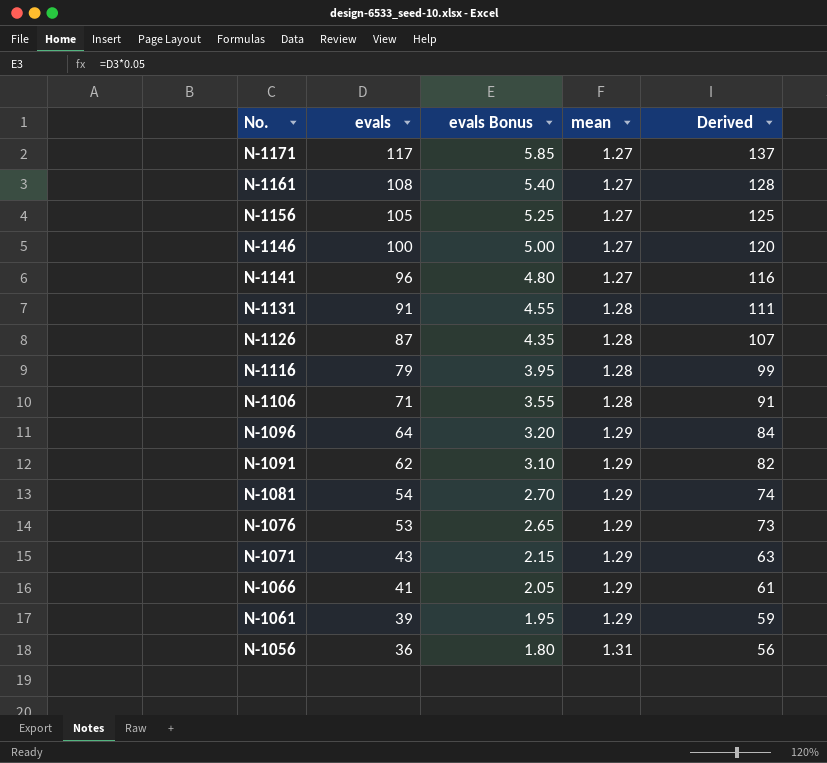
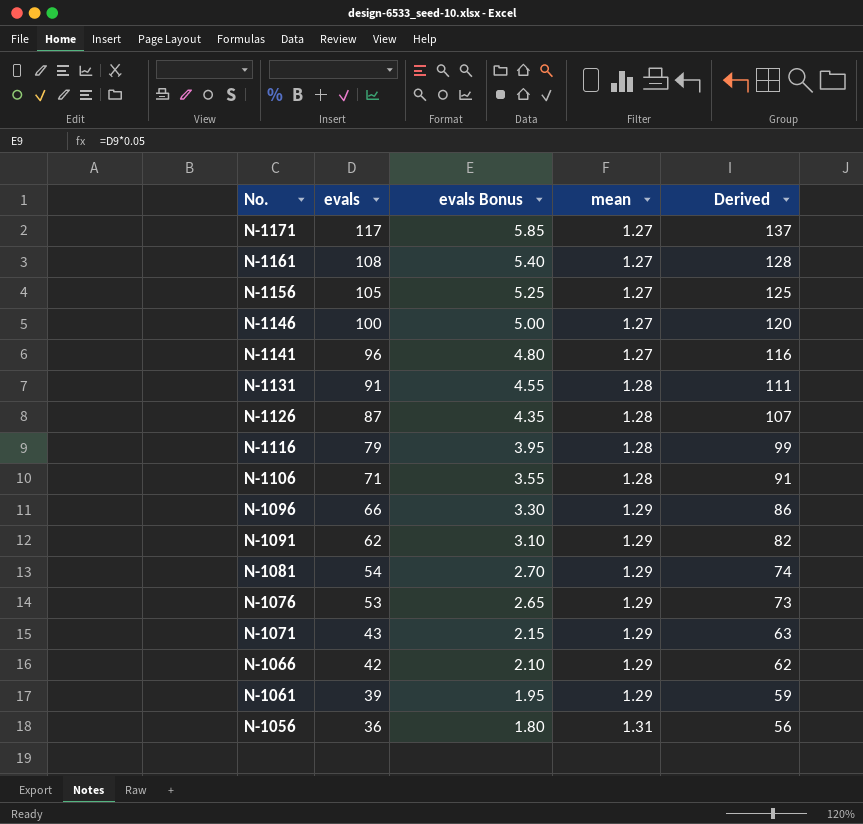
N-1096 | evals: 64 -> 66
N-1096 | evals Bonus: 3.20 -> 3.30
N-1096 | Derived: 84 -> 86
N-1066 | evals: 41 -> 42
N-1066 | evals Bonus: 2.05 -> 2.10
N-1066 | Derived: 61 -> 62

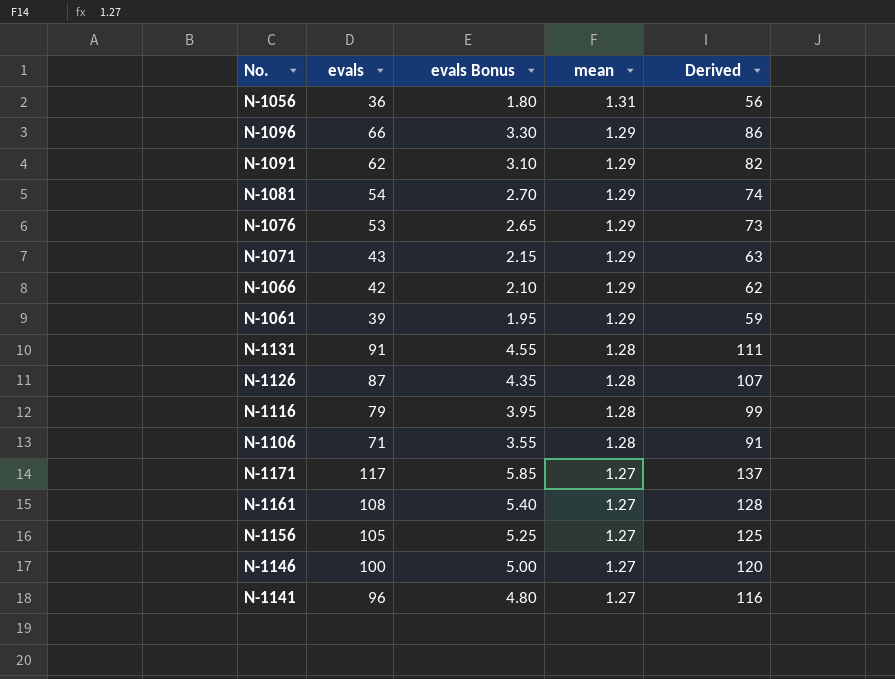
row order: No. descending -> mean descending

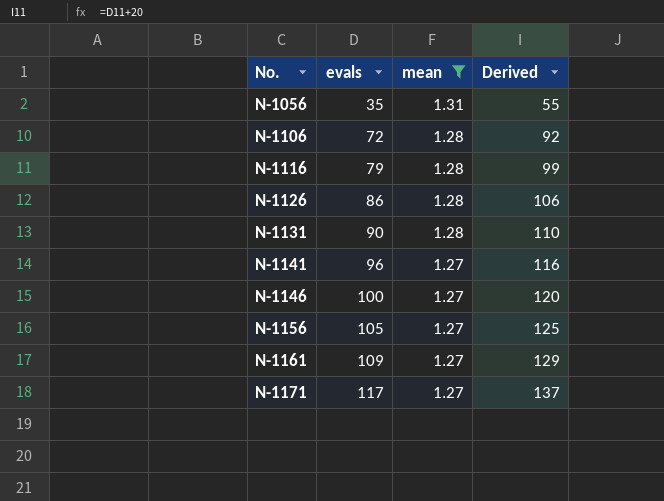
filter: none -> mean != 1.29
row order: mean descending -> No. ascending
column evals Bonus | formula: [evals] * 0.05 -> none
N-1056 | evals: 36 -> 35
N-1056 | Derived: 56 -> 55
N-1106 | evals: 71 -> 72
N-1106 | Derived: 91 -> 92
N-1126 | evals: 87 -> 86
N-1126 | Derived: 107 -> 106
N-1131 | evals: 91 -> 90
N-1131 | Derived: 111 -> 110
N-1161 | evals: 108 -> 109
N-1161 | Derived: 128 -> 129

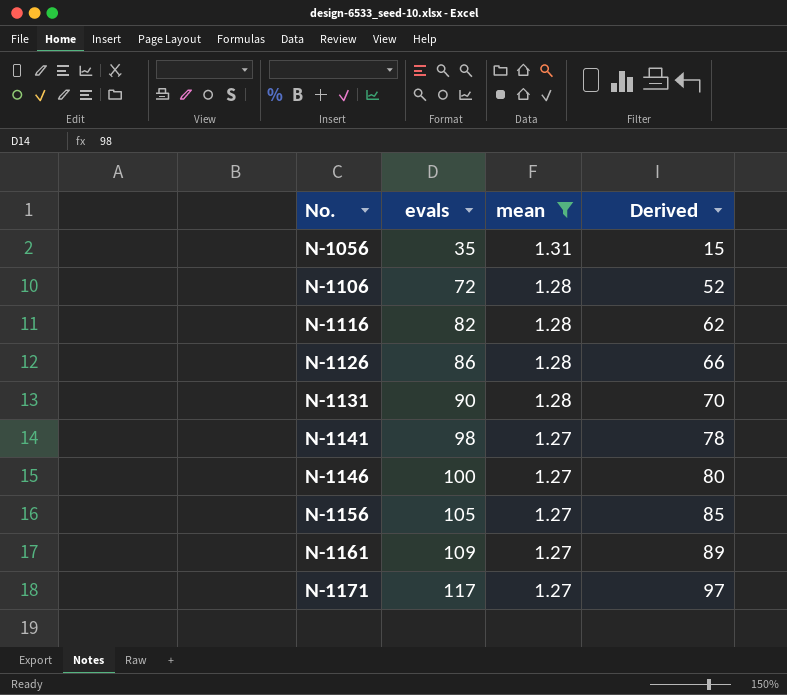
column Derived | formula: [evals] + 20 -> [evals] - 20
N-1116 | evals: 79 -> 82
N-1141 | evals: 96 -> 98

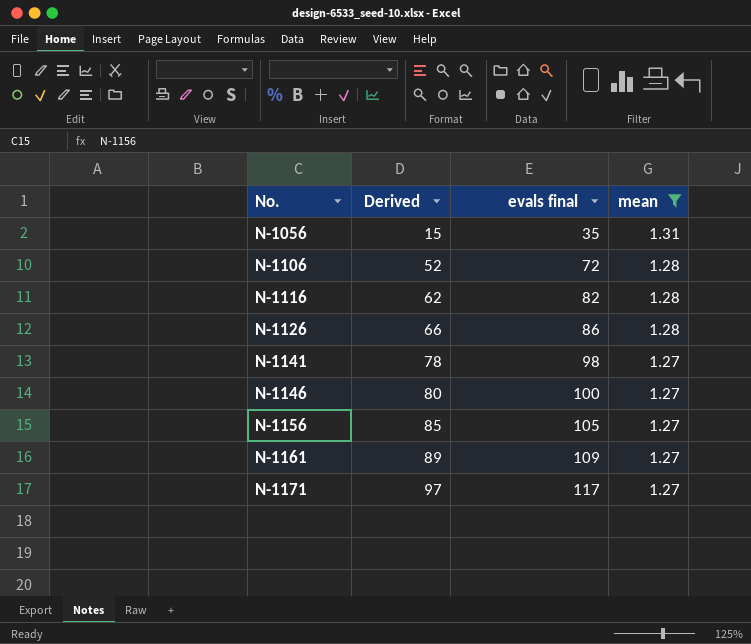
column Derived | position: 4 -> 2
column name: evals -> evals final
row N-1131: 90 | 1.28 | 70 -> none

